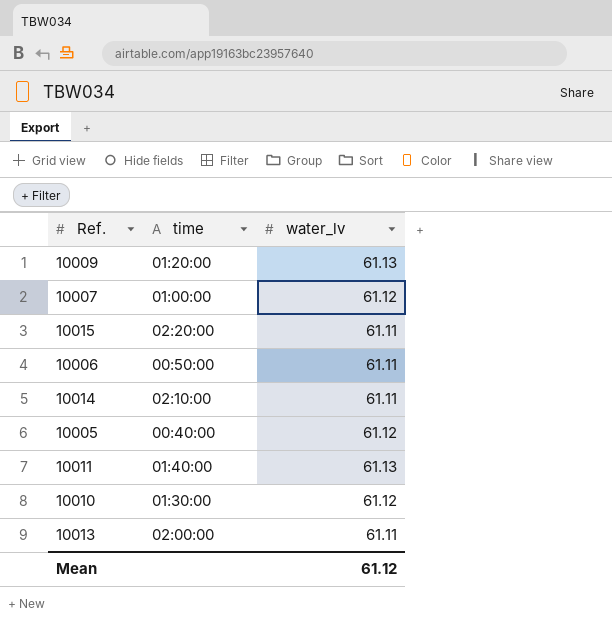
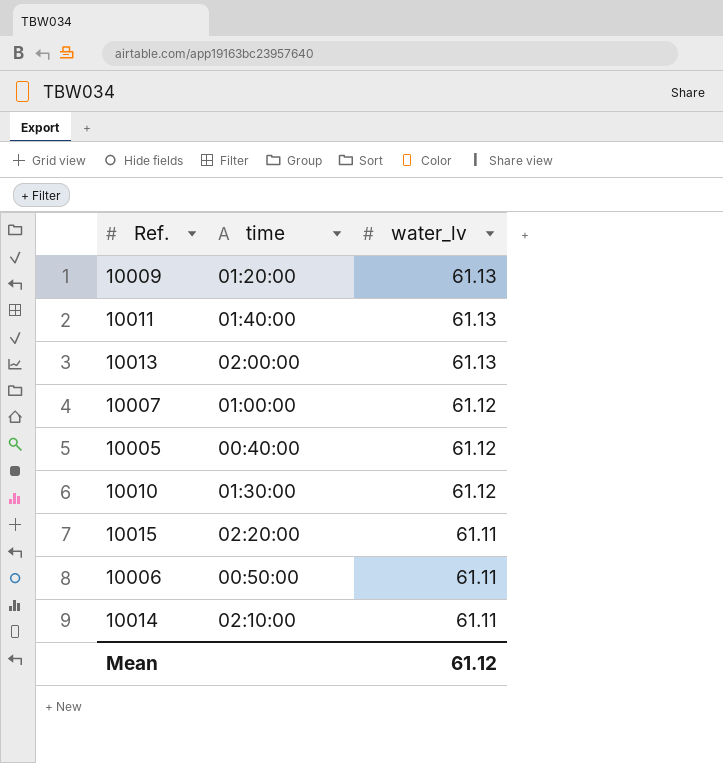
row order: none -> water_lv descending
10013 | water_lv: 61.11 -> 61.13

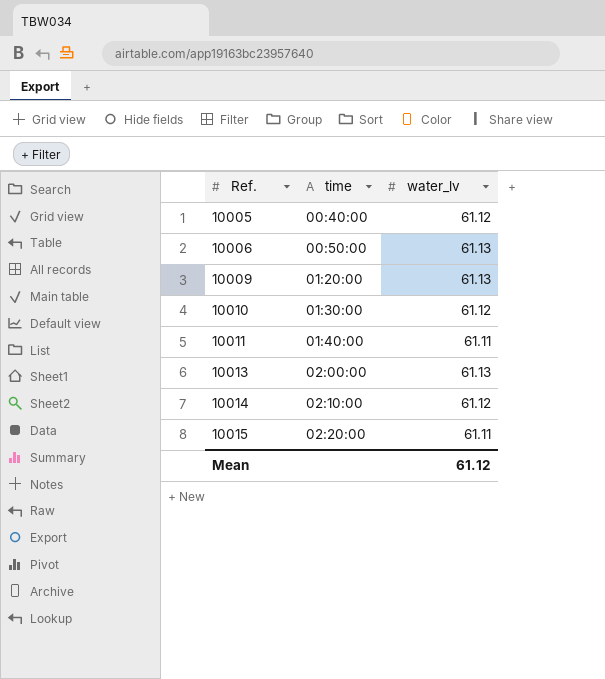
row order: water_lv descending -> Ref. ascending
row 10007: 01:00:00 | 61.12 -> none
10006 | water_lv: 61.11 -> 61.13
10011 | water_lv: 61.13 -> 61.11
10014 | water_lv: 61.11 -> 61.12

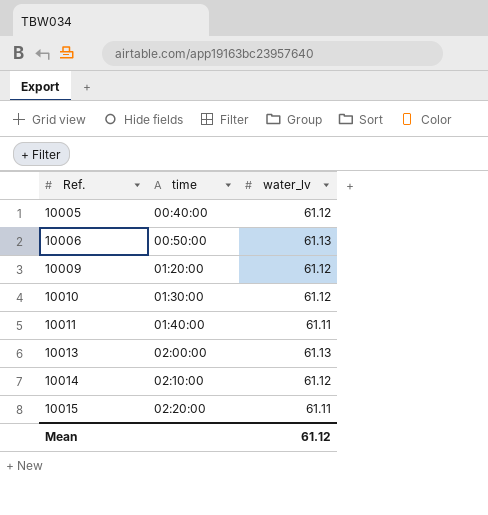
10009 | water_lv: 61.13 -> 61.12

